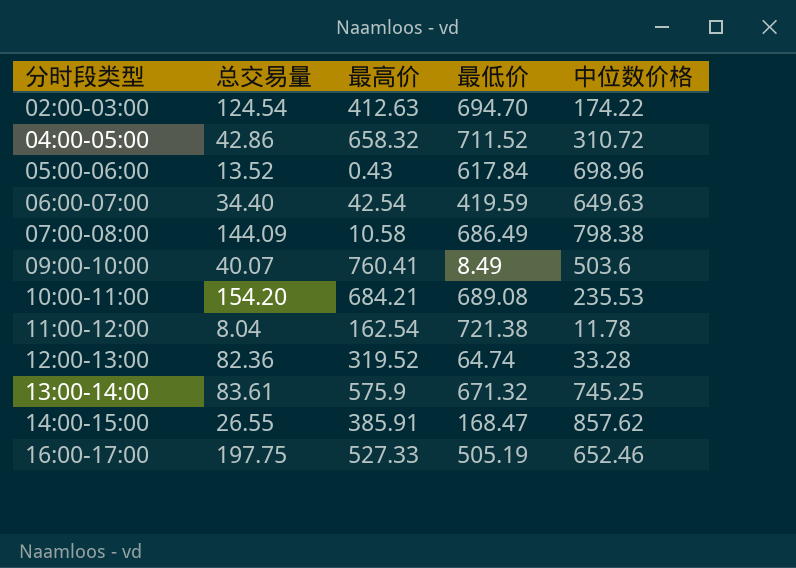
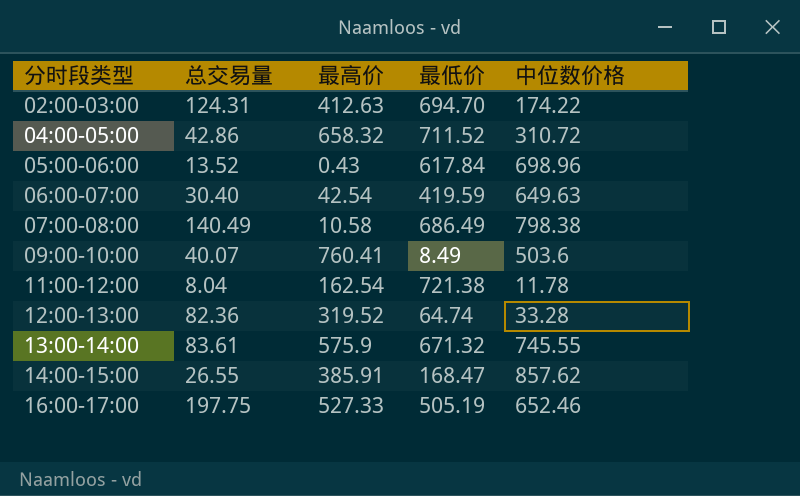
row 10:00-11:00: 154.20 | 684.21 | 689.08 | 235.53 -> none
02:00-03:00 | 总交易量: 124.54 -> 124.31
06:00-07:00 | 总交易量: 34.40 -> 30.40
07:00-08:00 | 总交易量: 144.09 -> 140.49
13:00-14:00 | 中位数价格: 745.25 -> 745.55

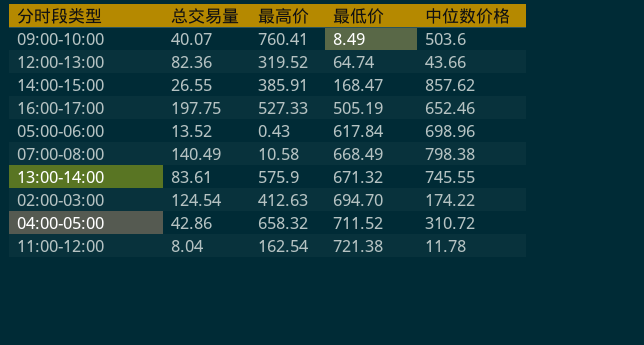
row order: 分时段类型 ascending -> 最低价 ascending
row 06:00-07:00: 30.40 | 42.54 | 419.59 | 649.63 -> none
12:00-13:00 | 中位数价格: 33.28 -> 43.66
07:00-08:00 | 最低价: 686.49 -> 668.49
02:00-03:00 | 总交易量: 124.31 -> 124.54

